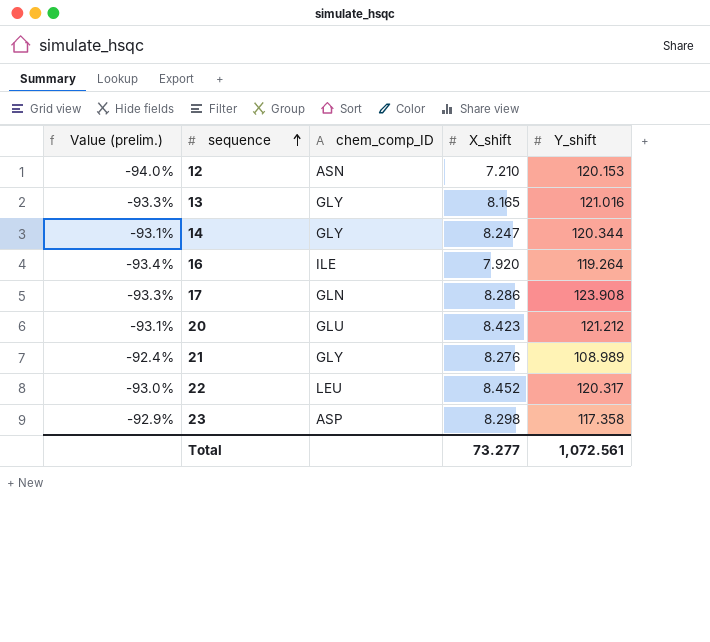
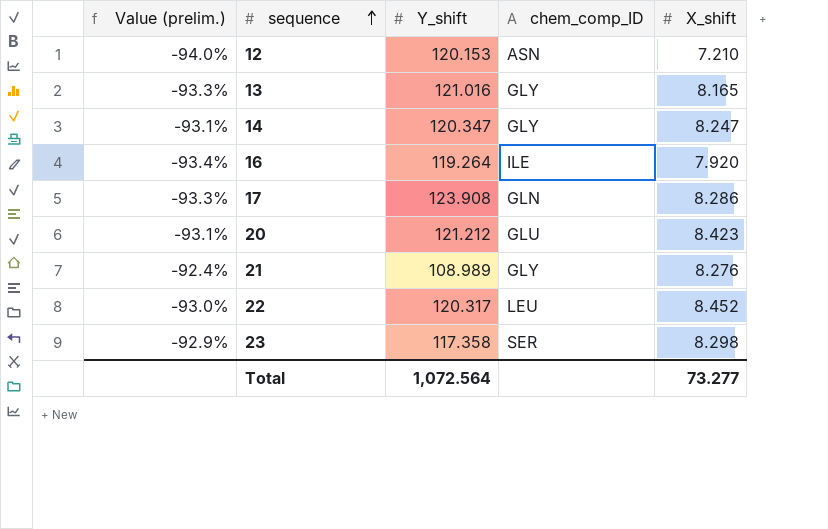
column Y_shift | position: 5 -> 3
14 | Y_shift: 120.344 -> 120.347
23 | chem_comp_ID: ASP -> SER
Total | Y_shift: 1,072.561 -> 1,072.564

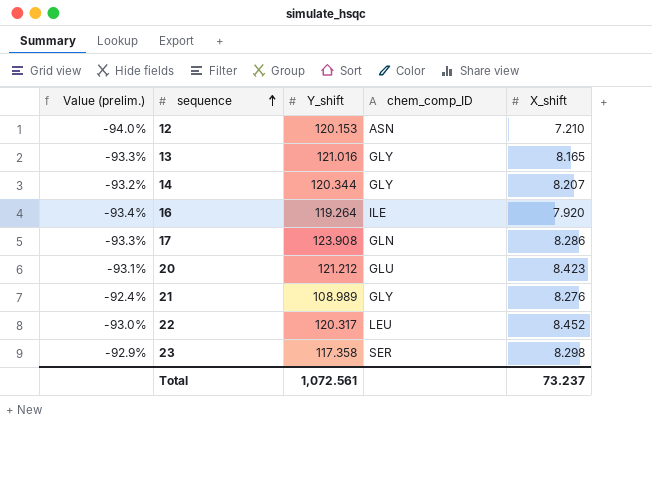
14 | Value (prelim.): -93.1% -> -93.2%
14 | Y_shift: 120.347 -> 120.344
14 | X_shift: 8.247 -> 8.207
Total | Y_shift: 1,072.564 -> 1,072.561
Total | X_shift: 73.277 -> 73.237

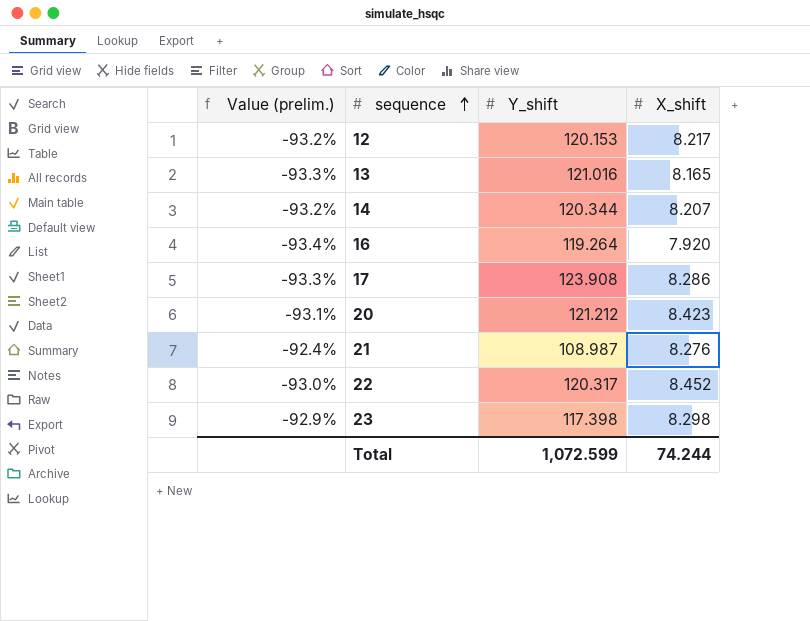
column chem_comp_ID | position: 4 -> none
12 | Value (prelim.): -94.0% -> -93.2%
12 | X_shift: 7.210 -> 8.217
21 | Y_shift: 108.989 -> 108.987
23 | Y_shift: 117.358 -> 117.398
Total | Y_shift: 1,072.561 -> 1,072.599
Total | X_shift: 73.237 -> 74.244

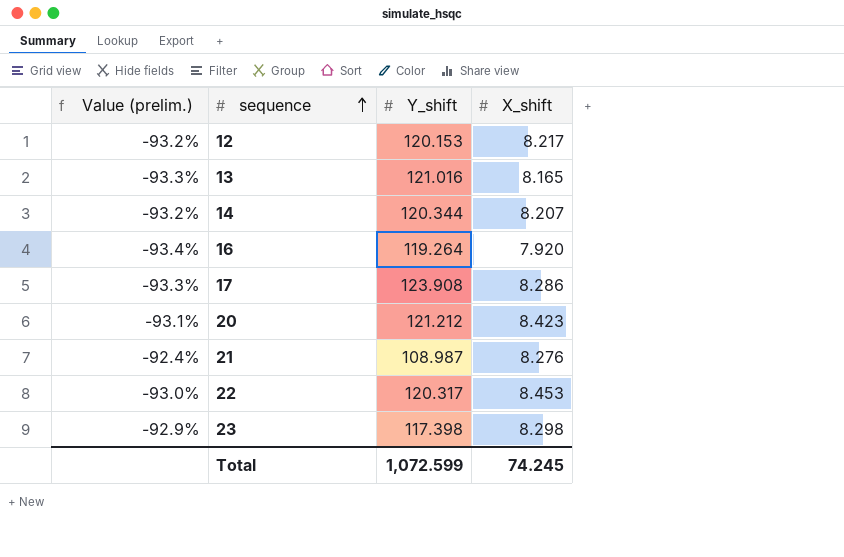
22 | X_shift: 8.452 -> 8.453
Total | X_shift: 74.244 -> 74.245

